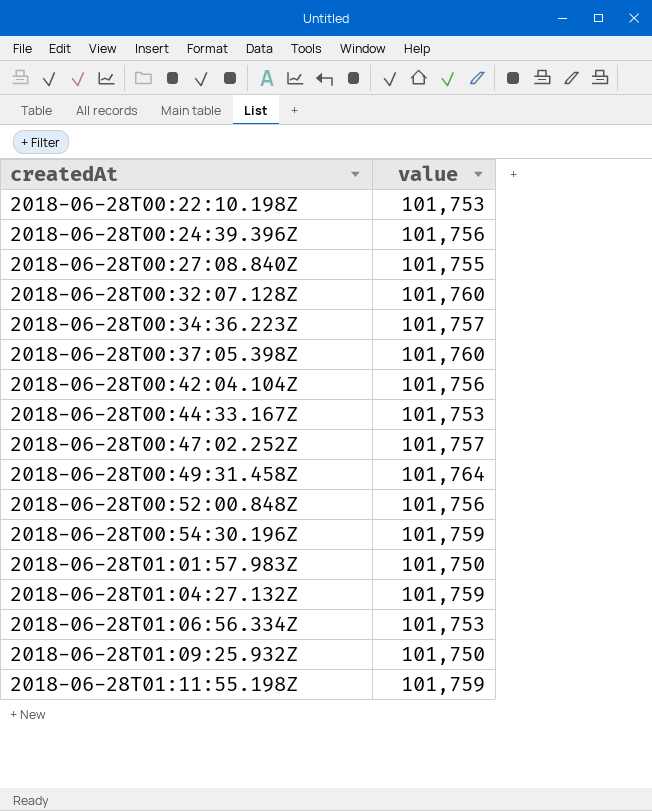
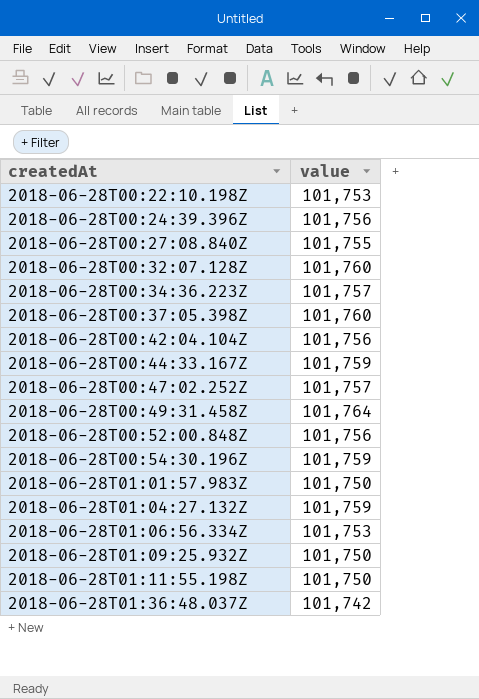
2018-06-28T00:44:33.167Z | value: 101,753 -> 101,759
2018-06-28T01:11:55.198Z | value: 101,759 -> 101,750
row 2018-06-28T01:36:48.037Z: none -> 101,742

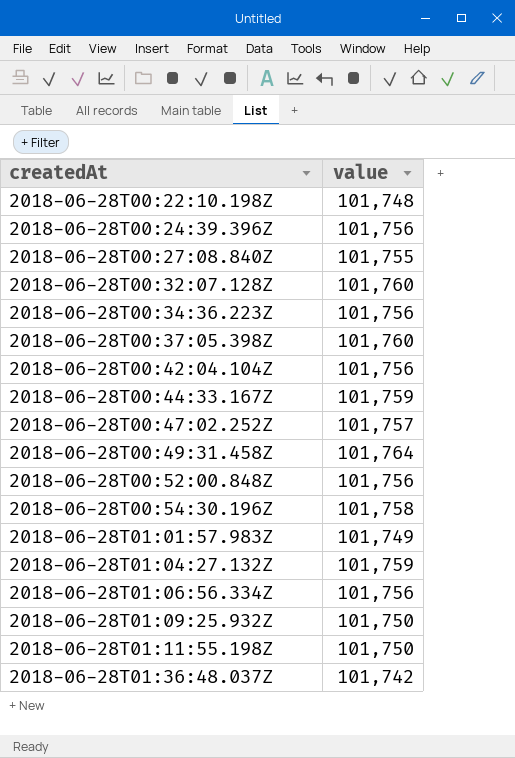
2018-06-28T00:22:10.198Z | value: 101,753 -> 101,748
2018-06-28T00:34:36.223Z | value: 101,757 -> 101,756
2018-06-28T00:54:30.196Z | value: 101,759 -> 101,758
2018-06-28T01:01:57.983Z | value: 101,750 -> 101,749
2018-06-28T01:06:56.334Z | value: 101,753 -> 101,756

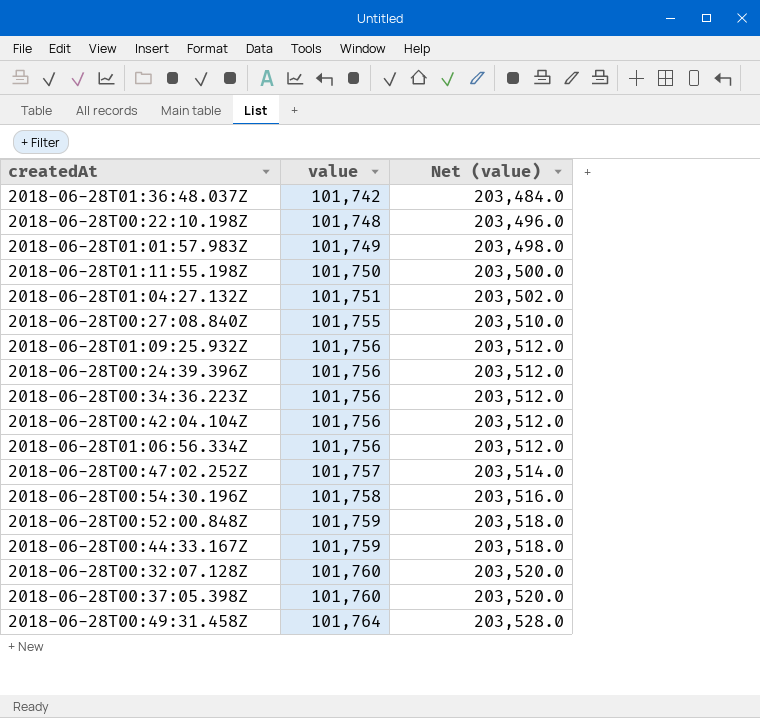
row order: createdAt ascending -> value ascending
column Net (value) | formula: none -> [value] * 2
2018-06-28T01:04:27.132Z | value: 101,759 -> 101,751
2018-06-28T01:09:25.932Z | value: 101,750 -> 101,756
2018-06-28T00:52:00.848Z | value: 101,756 -> 101,759

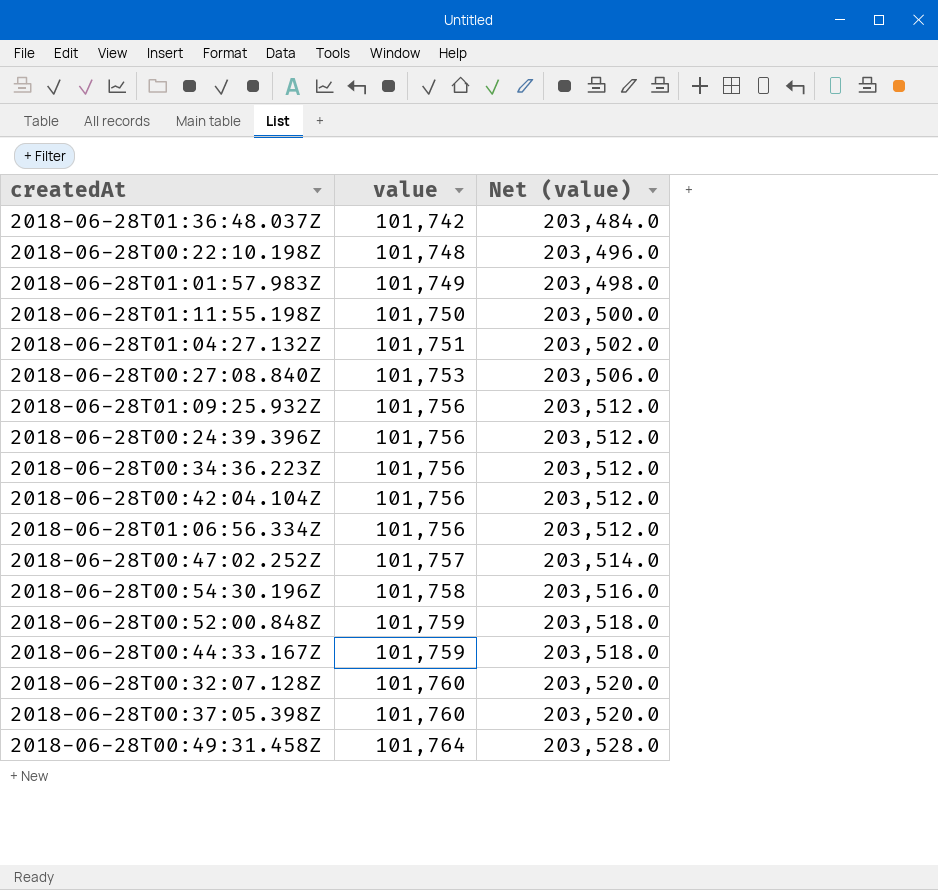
2018-06-28T00:27:08.840Z | value: 101,755 -> 101,753
2018-06-28T00:27:08.840Z | Net (value): 203,510.0 -> 203,506.0

